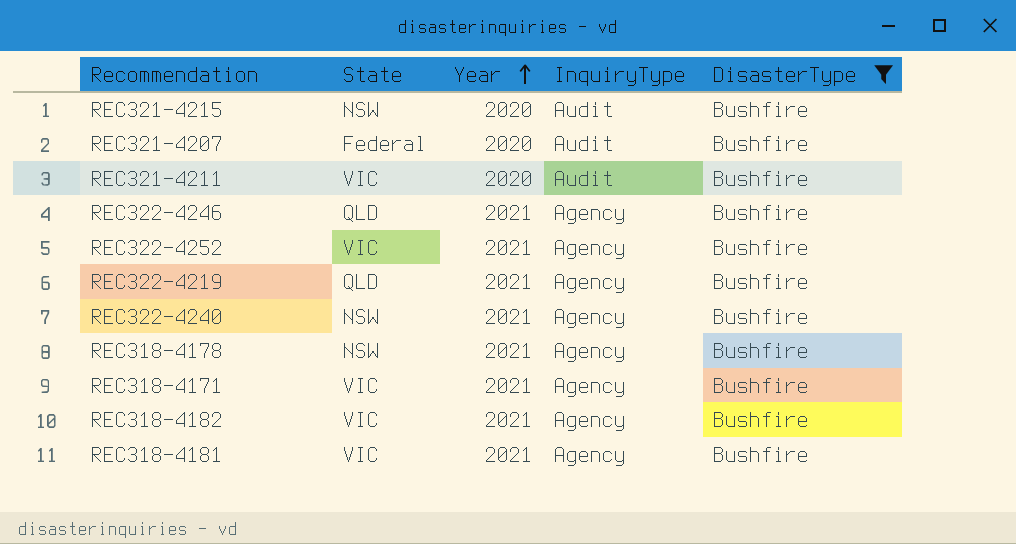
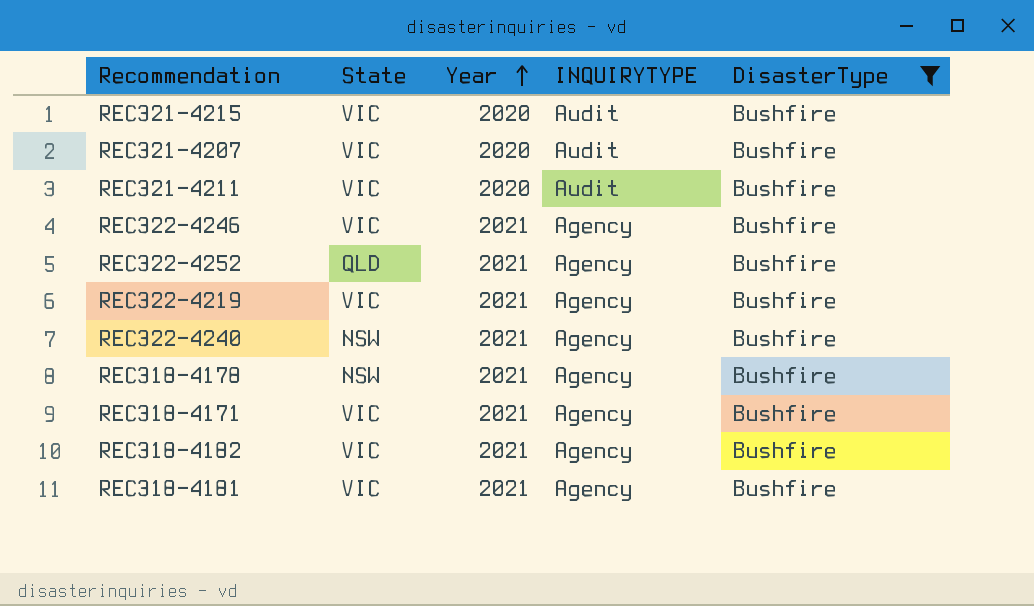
column name: InquiryType -> INQUIRYTYPE
REC321-4215 | State: NSW -> VIC
REC321-4207 | State: Federal -> VIC
REC322-4246 | State: QLD -> VIC
REC322-4252 | State: VIC -> QLD
REC322-4219 | State: QLD -> VIC

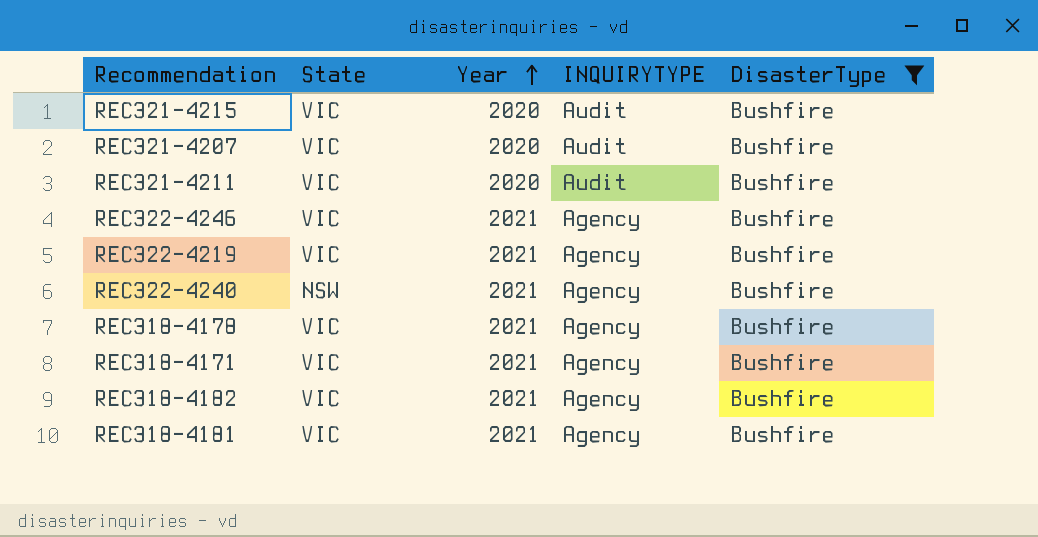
row REC322-4252: QLD | 2021 | Agency | Bushfire -> none
REC318-4178 | State: NSW -> VIC

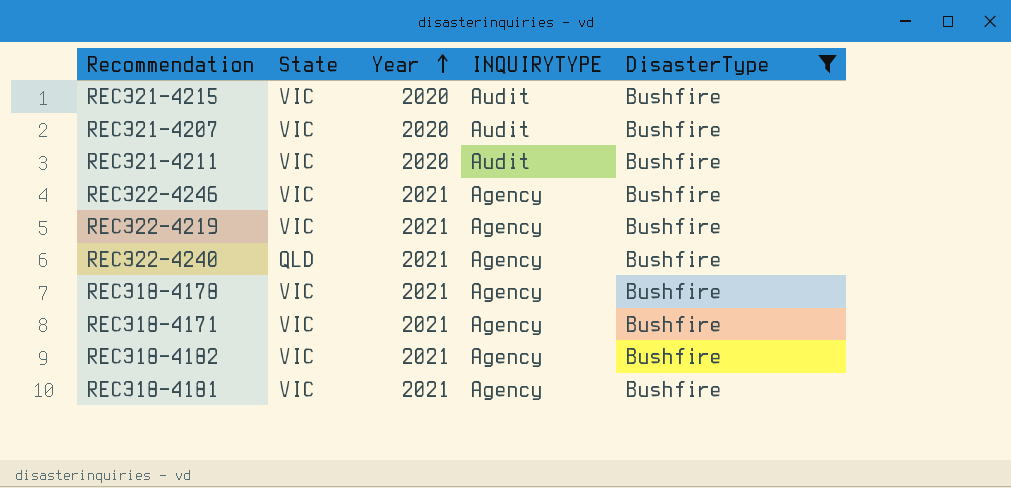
REC322-4240 | State: NSW -> QLD

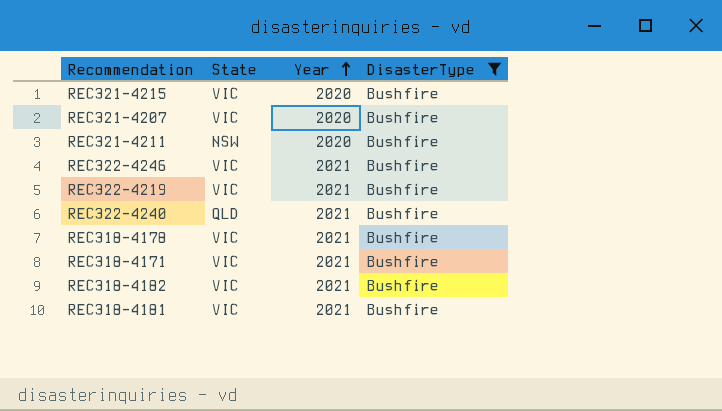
column INQUIRYTYPE | position: 4 -> none
REC321-4211 | State: VIC -> NSW

